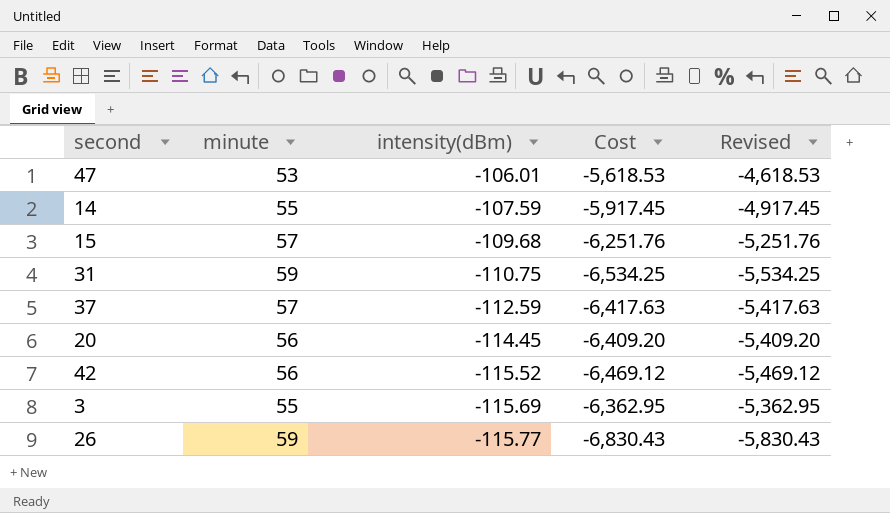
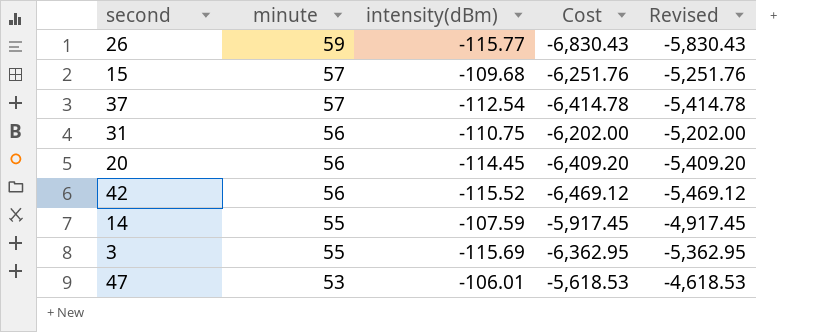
row order: intensity(dBm) descending -> minute descending
37 | intensity(dBm): -112.59 -> -112.54
37 | Cost: -6,417.63 -> -6,414.78
37 | Revised: -5,417.63 -> -5,414.78
31 | minute: 59 -> 56
31 | Cost: -6,534.25 -> -6,202.00
31 | Revised: -5,534.25 -> -5,202.00

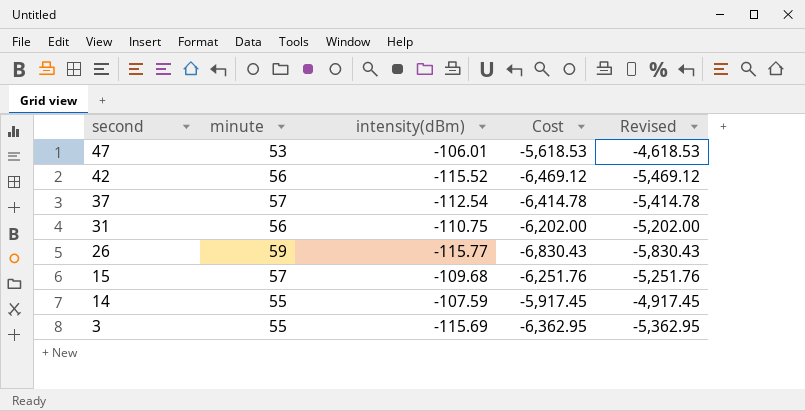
row order: minute descending -> second descending
row 20: 56 | -114.45 | -6,409.20 | -5,409.20 -> none

